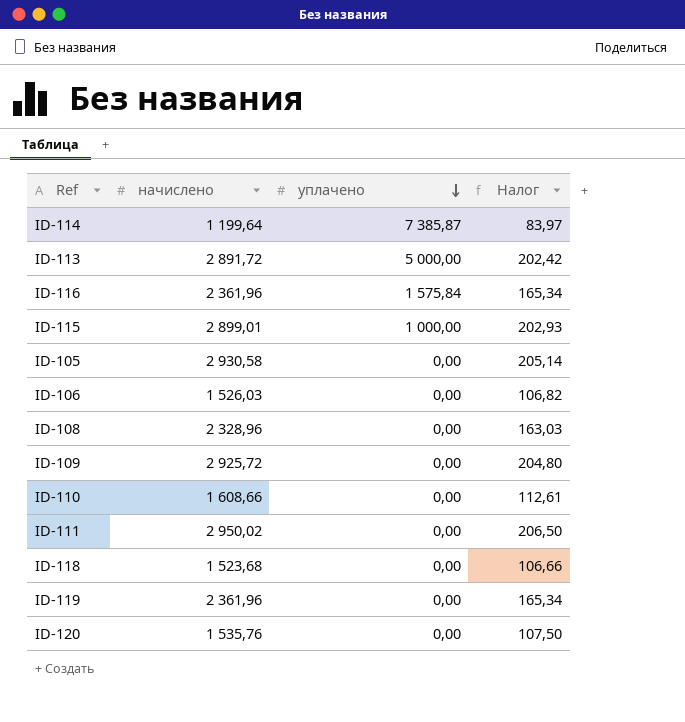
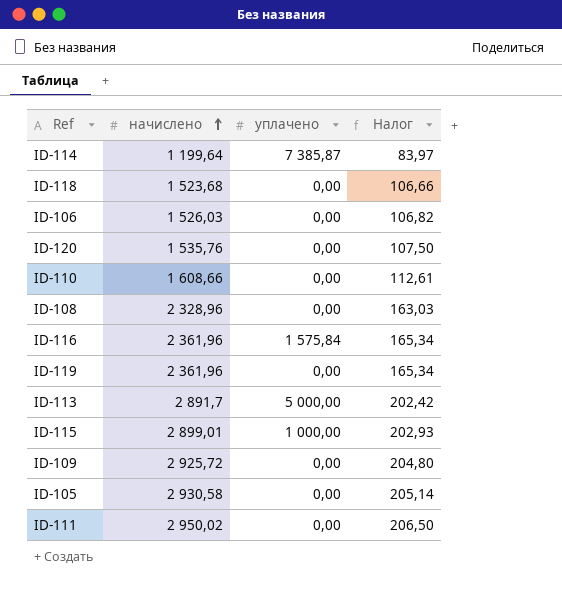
row order: уплачено descending -> начислено ascending
ID-113 | начислено: 2 891,72 -> 2 891,7

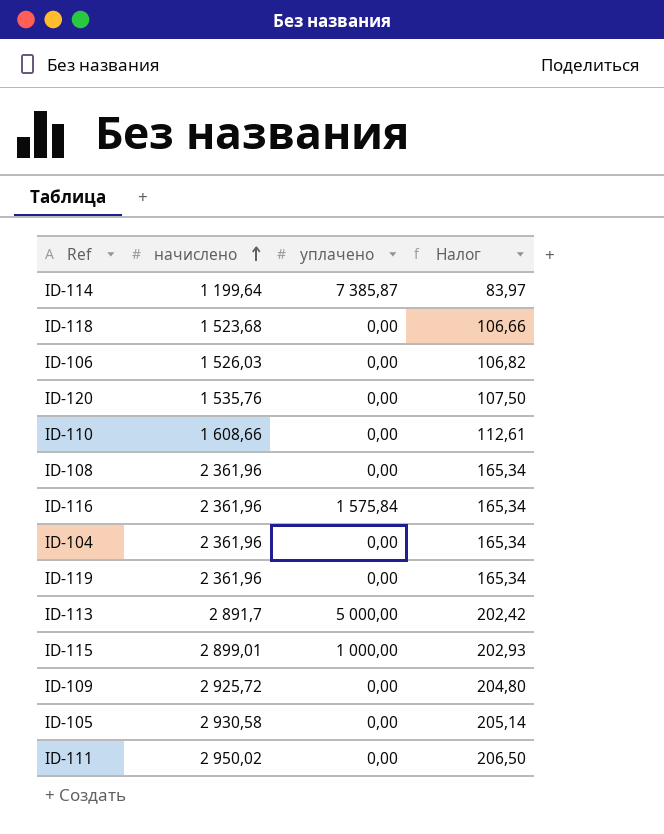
ID-108 | начислено: 2 328,96 -> 2 361,96
ID-108 | Налог: 163,03 -> 165,34
row ID-104: none -> 2 361,96 | 0,00 | 165,34

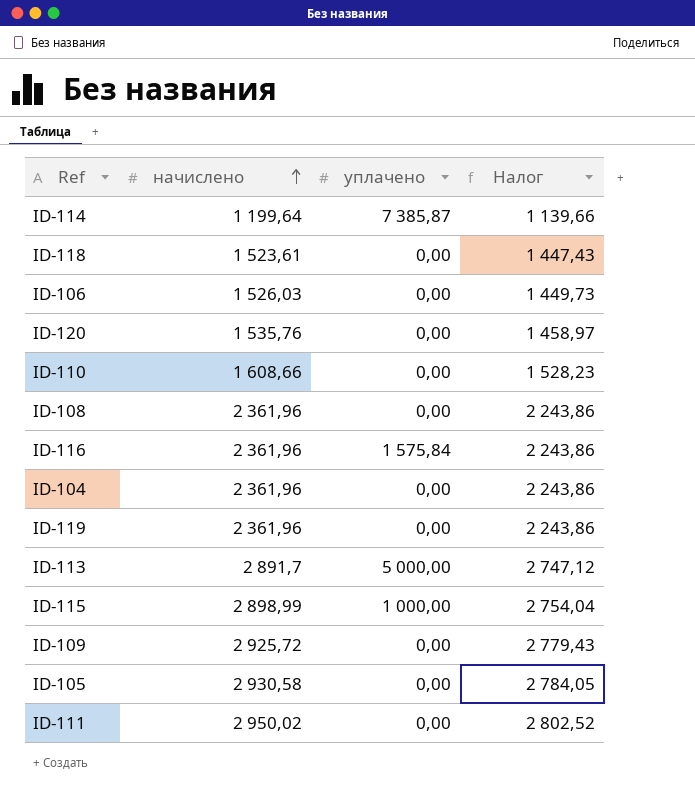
column Налог | formula: [начислено] * 0,07 -> [начислено] * 0,95
ID-118 | начислено: 1 523,68 -> 1 523,61
ID-115 | начислено: 2 899,01 -> 2 898,99

